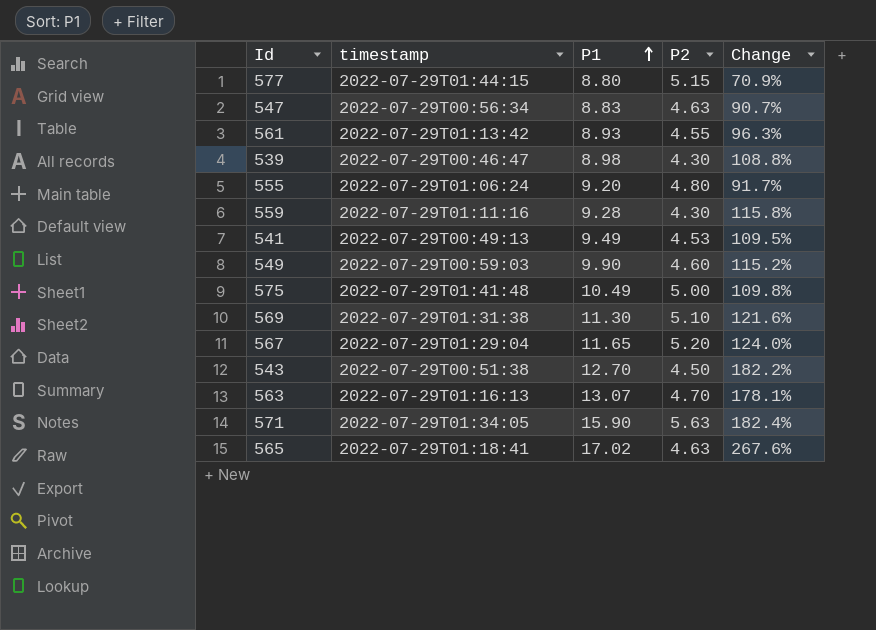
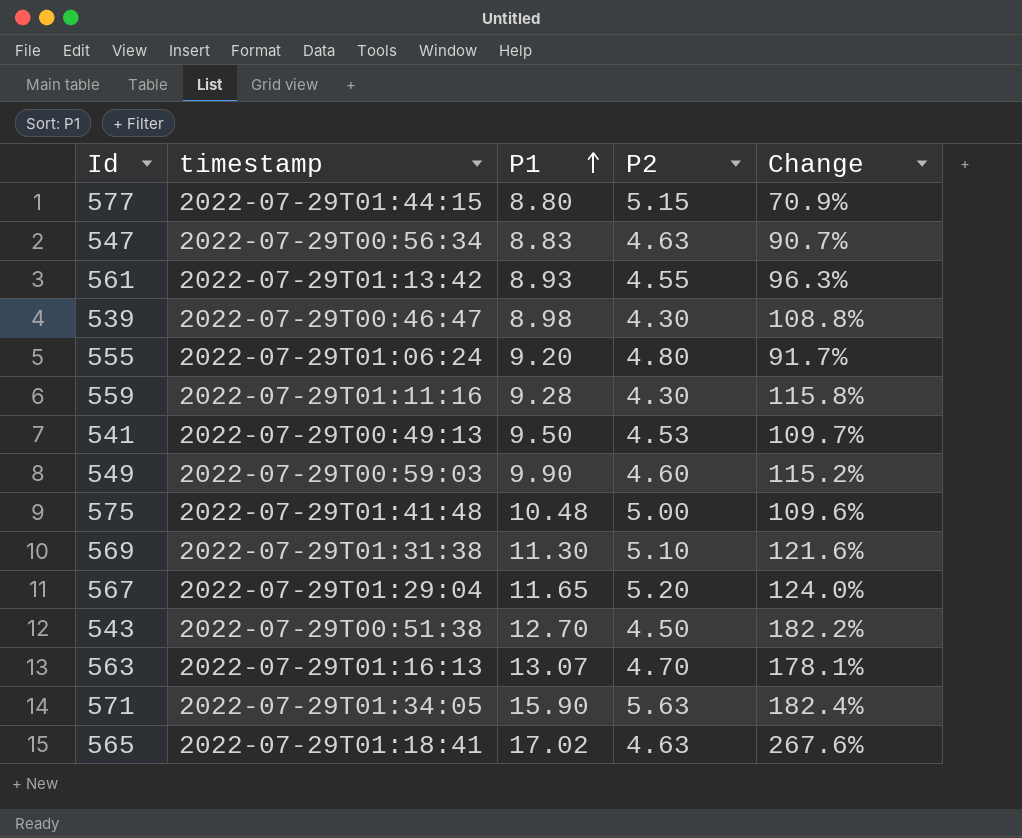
541 | P1: 9.49 -> 9.50
541 | Change: 109.5% -> 109.7%
575 | P1: 10.49 -> 10.48
575 | Change: 109.8% -> 109.6%

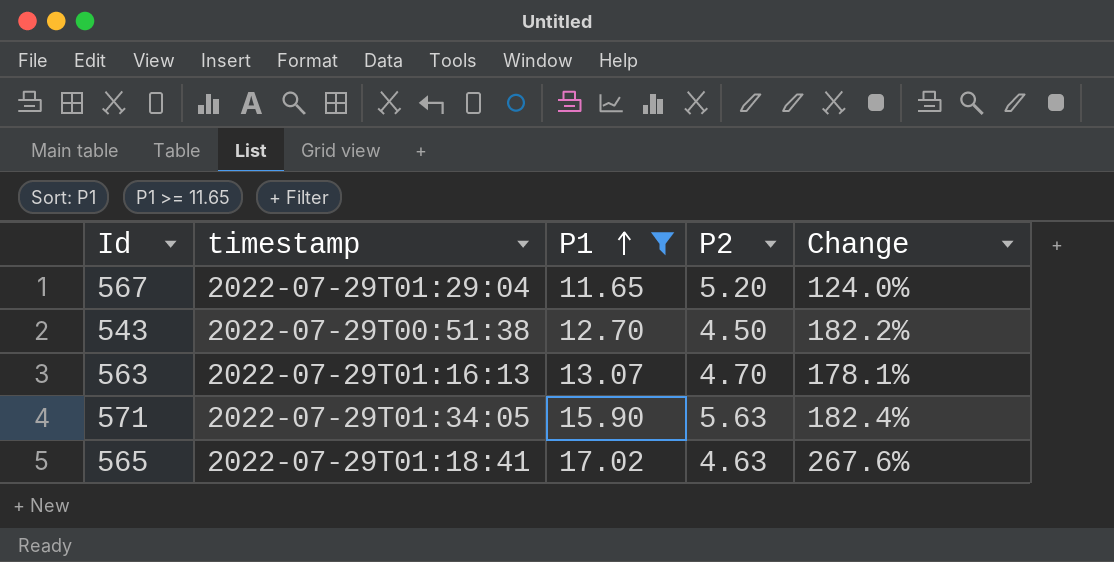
filter: none -> P1 >= 11.65

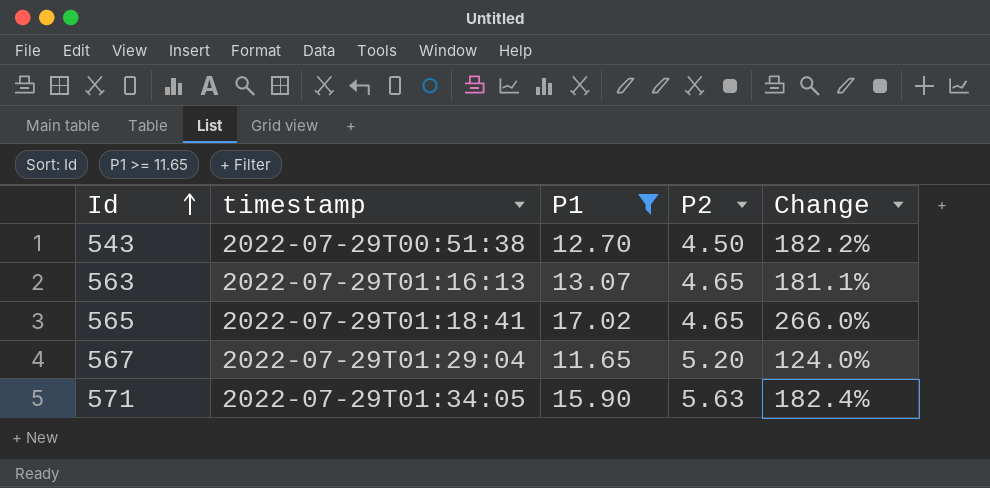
row order: P1 ascending -> Id ascending
563 | P2: 4.70 -> 4.65
563 | Change: 178.1% -> 181.1%
565 | P2: 4.63 -> 4.65
565 | Change: 267.6% -> 266.0%

